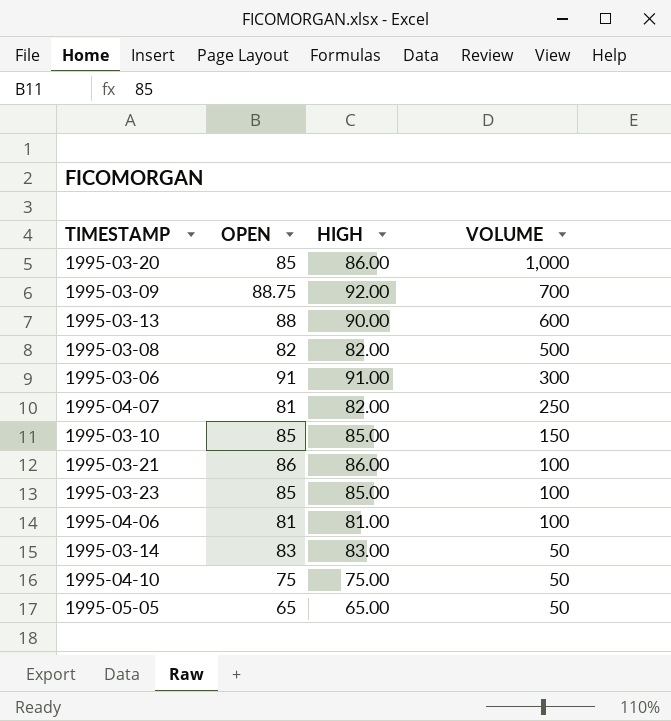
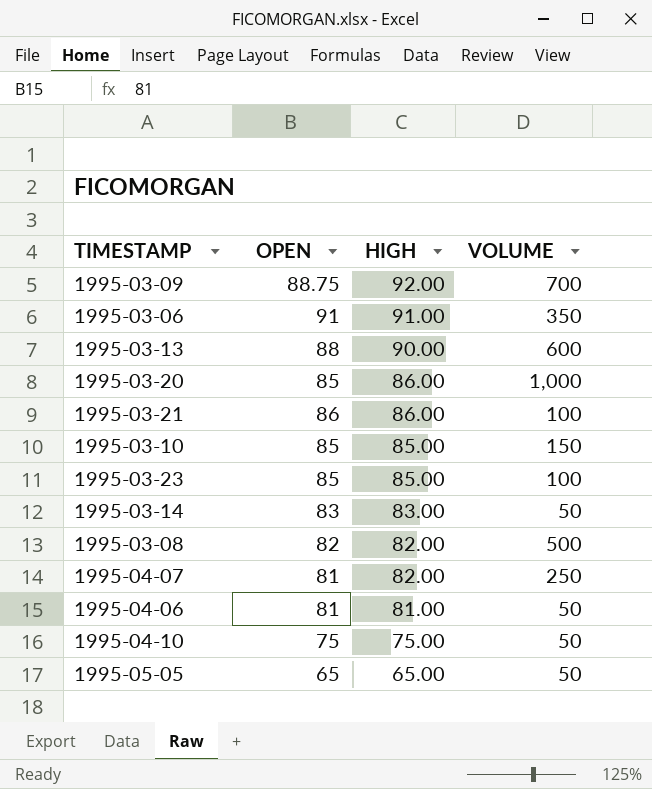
row order: VOLUME descending -> HIGH descending
1995-03-06 | VOLUME: 300 -> 350
1995-04-06 | VOLUME: 100 -> 50

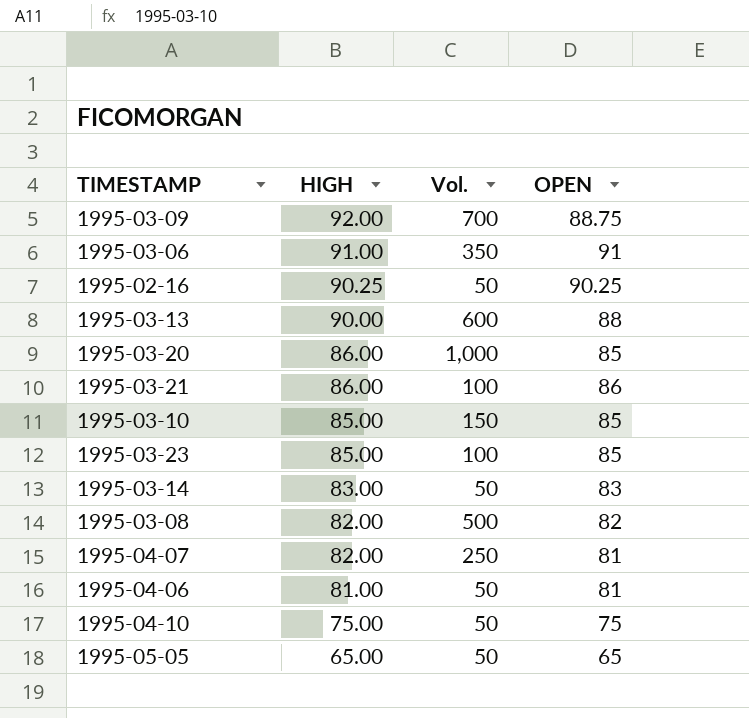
column name: VOLUME -> Vol.
column OPEN | position: 2 -> 4
row 1995-02-16: none -> 90.25 | 50 | 90.25

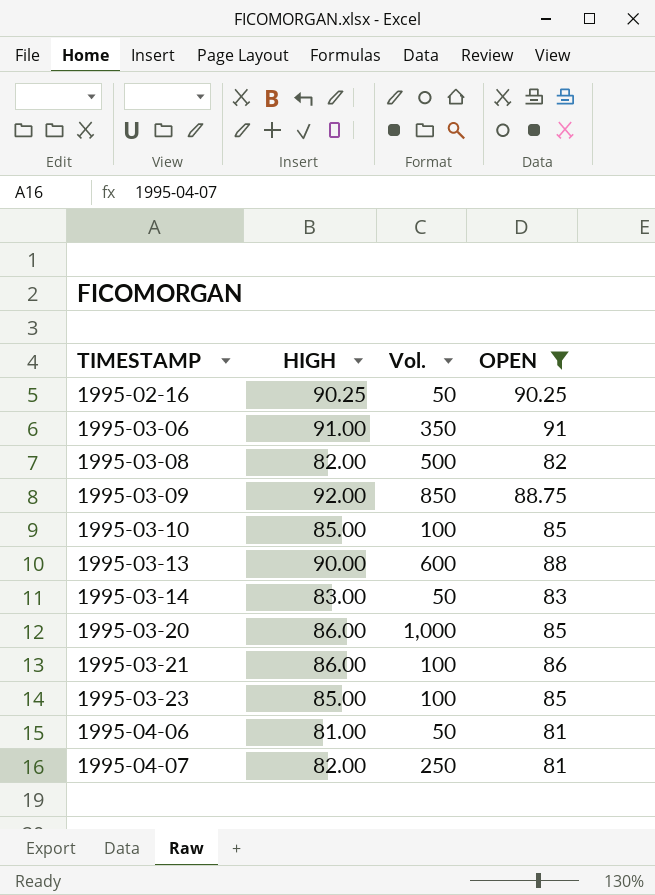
filter: none -> OPEN >= 81
row order: HIGH descending -> TIMESTAMP ascending
1995-03-09 | Vol.: 700 -> 850
1995-03-10 | Vol.: 150 -> 100

